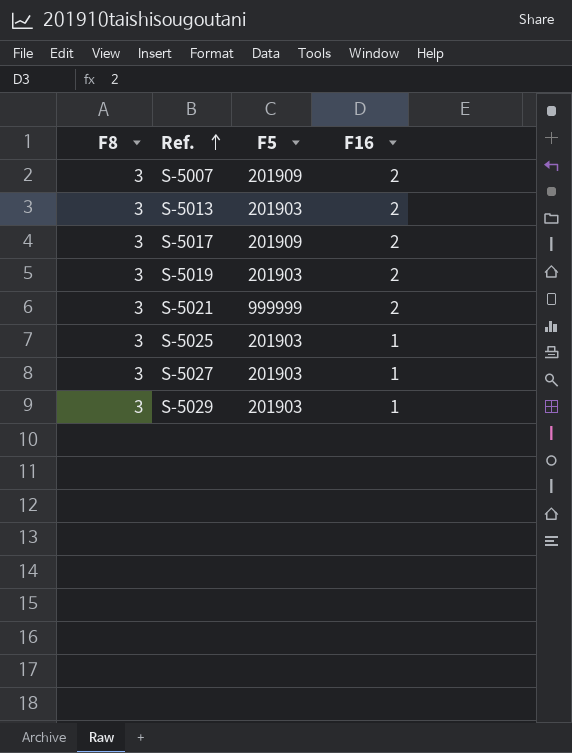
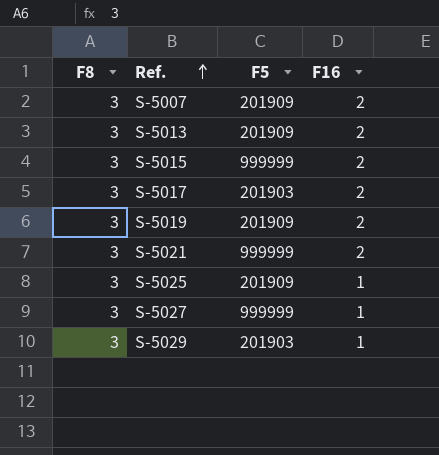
S-5013 | F5: 201903 -> 201909
row S-5015: none -> 3 | 999999 | 2
S-5017 | F5: 201909 -> 201903
S-5019 | F5: 201903 -> 201909
S-5025 | F5: 201903 -> 201909
S-5027 | F5: 201903 -> 999999

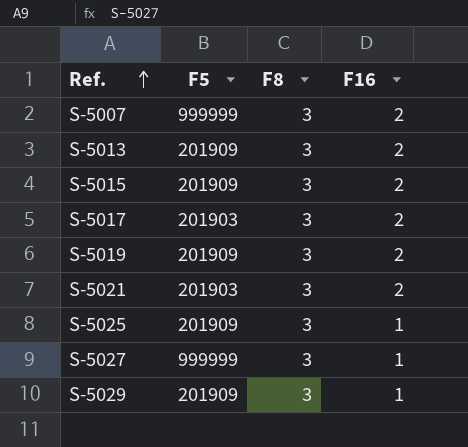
column F8 | position: 1 -> 3
S-5007 | F5: 201909 -> 999999
S-5015 | F5: 999999 -> 201909
S-5021 | F5: 999999 -> 201903
S-5029 | F5: 201903 -> 201909

